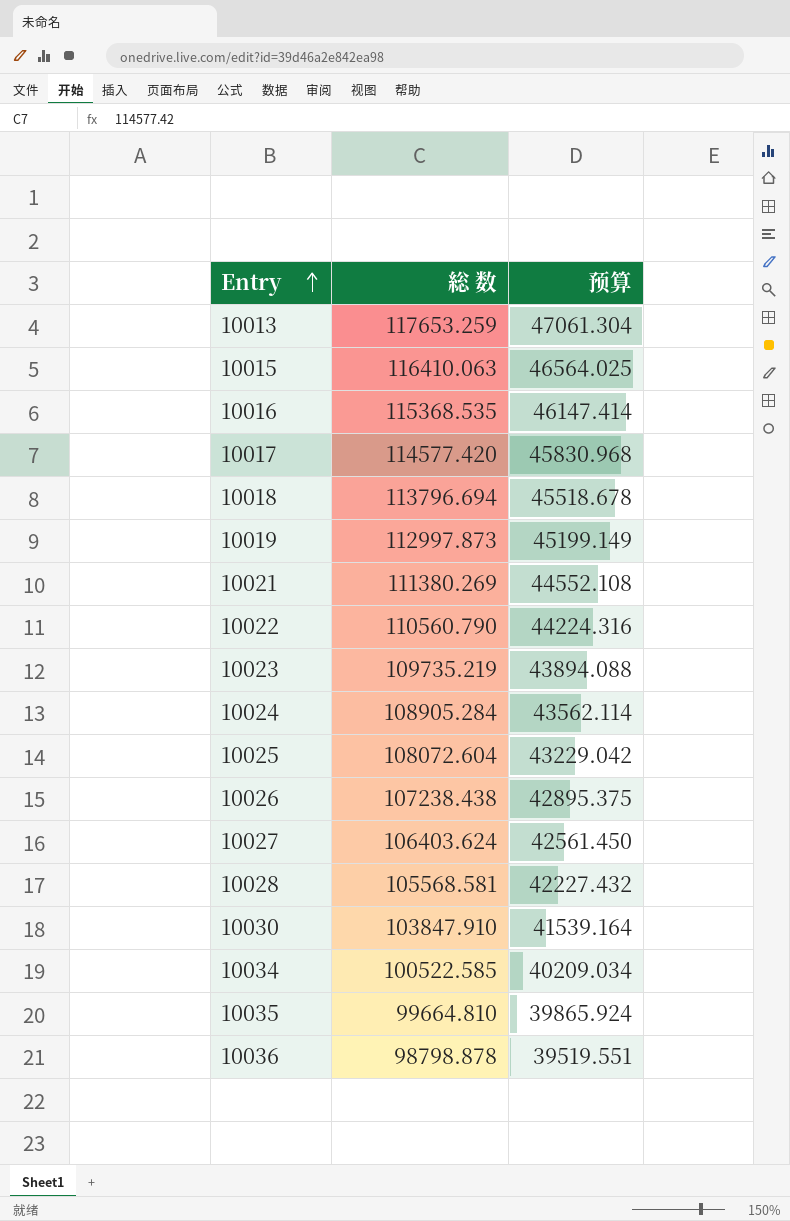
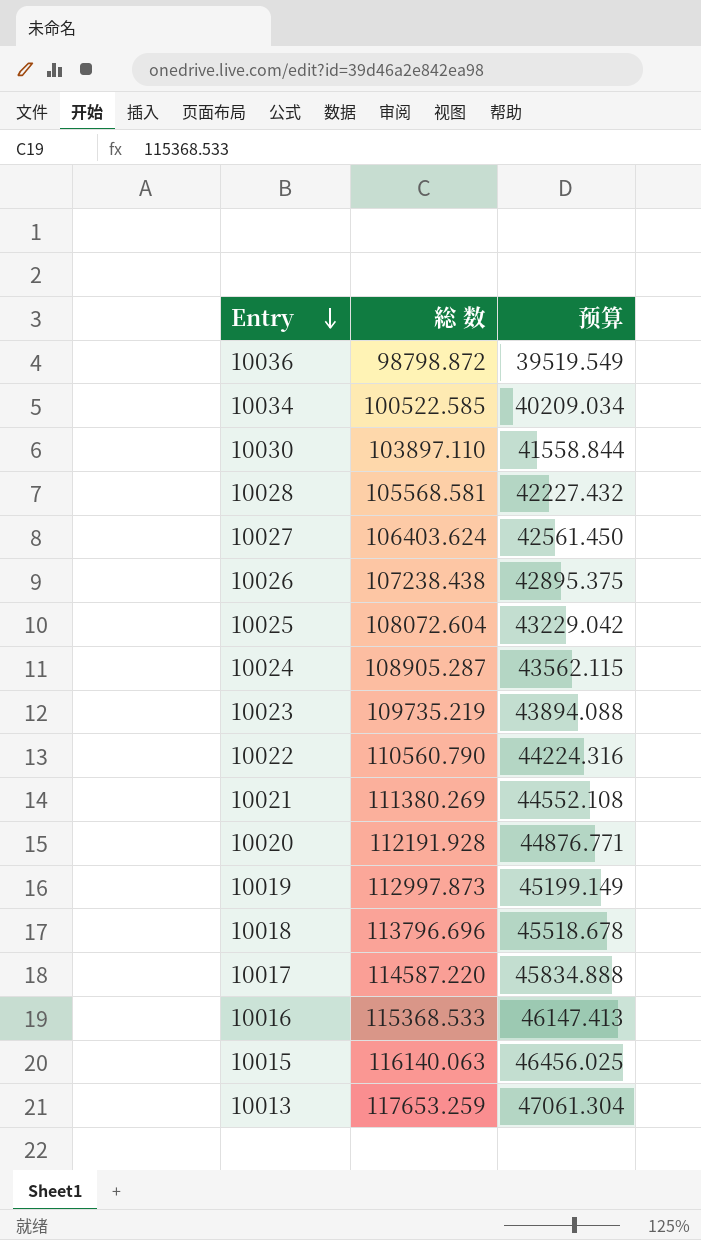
row order: Entry ascending -> Entry descending
row 10035: 99664.810 | 39865.924 -> none
10036 | 総 数: 98798.878 -> 98798.872
10036 | 预算: 39519.551 -> 39519.549
10030 | 総 数: 103847.910 -> 103897.110
10030 | 预算: 41539.164 -> 41558.844
10024 | 総 数: 108905.284 -> 108905.287
10024 | 预算: 43562.114 -> 43562.115
row 10020: none -> 112191.928 | 44876.771
10018 | 総 数: 113796.694 -> 113796.696
10017 | 総 数: 114577.420 -> 114587.220
10017 | 预算: 45830.968 -> 45834.888
10016 | 総 数: 115368.535 -> 115368.533
10016 | 预算: 46147.414 -> 46147.413
10015 | 総 数: 116410.063 -> 116140.063
10015 | 预算: 46564.025 -> 46456.025

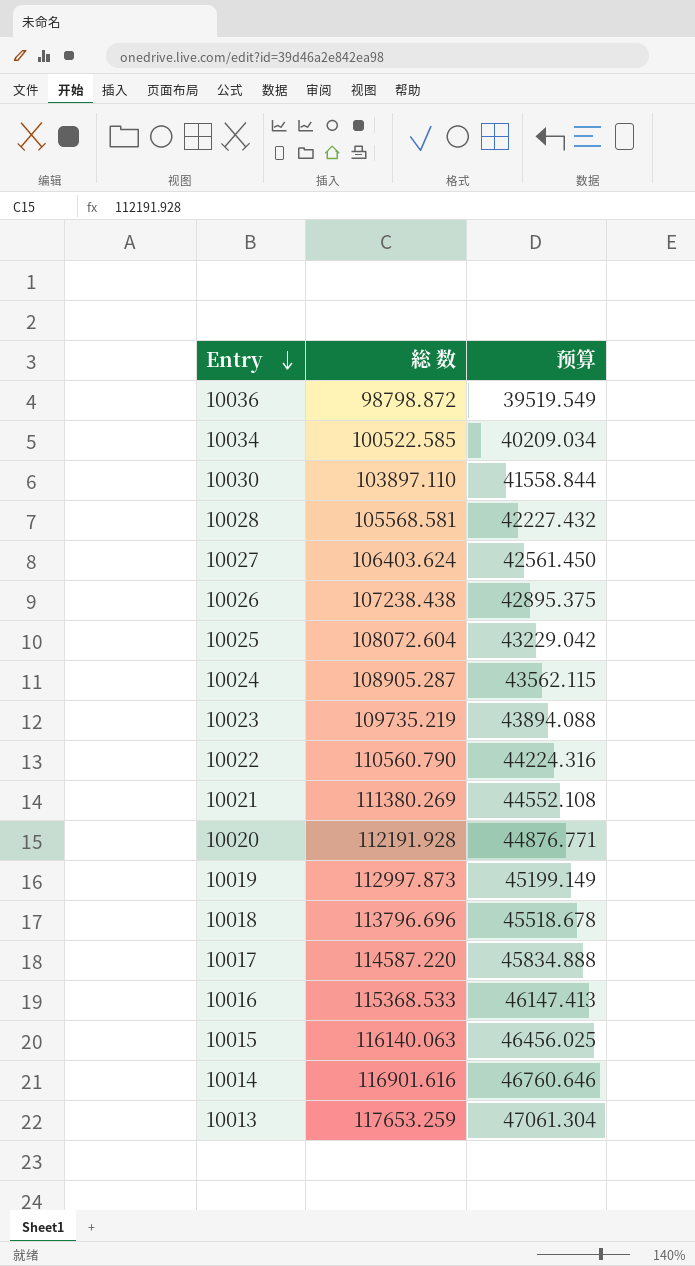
row 10014: none -> 116901.616 | 46760.646

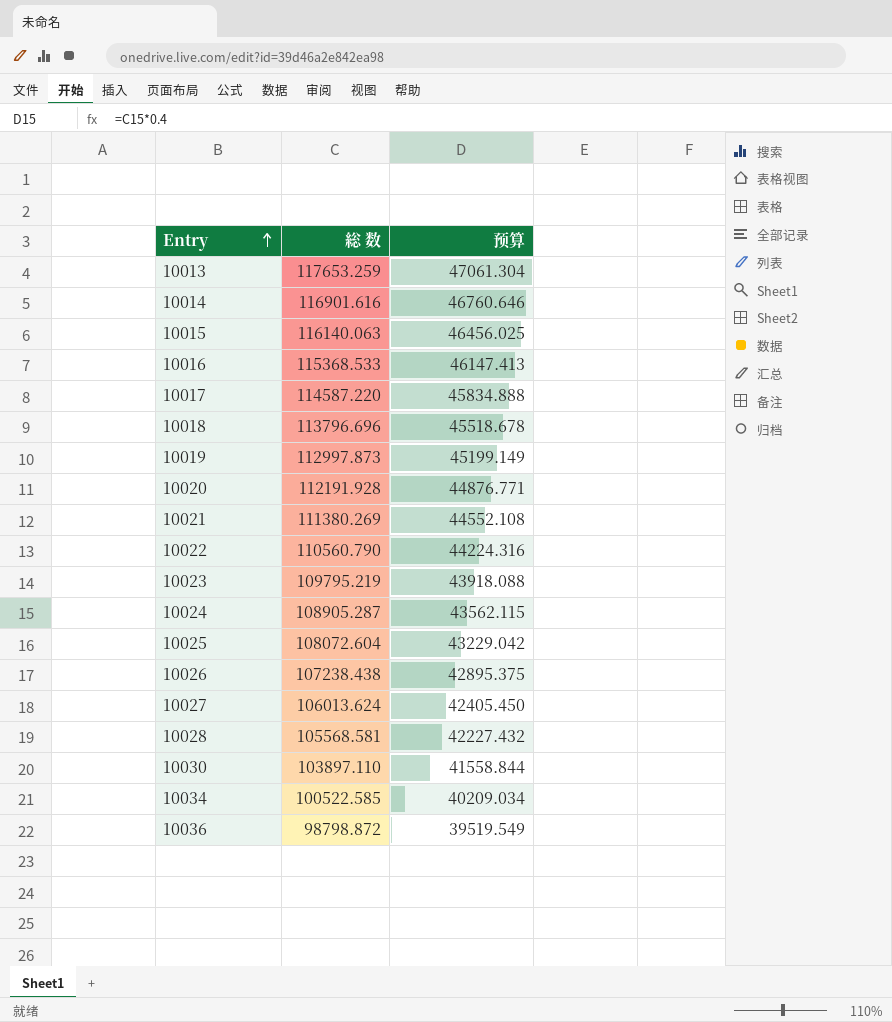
row order: Entry descending -> Entry ascending
10023 | 総 数: 109735.219 -> 109795.219
10023 | 预算: 43894.088 -> 43918.088
10027 | 総 数: 106403.624 -> 106013.624
10027 | 预算: 42561.450 -> 42405.450

